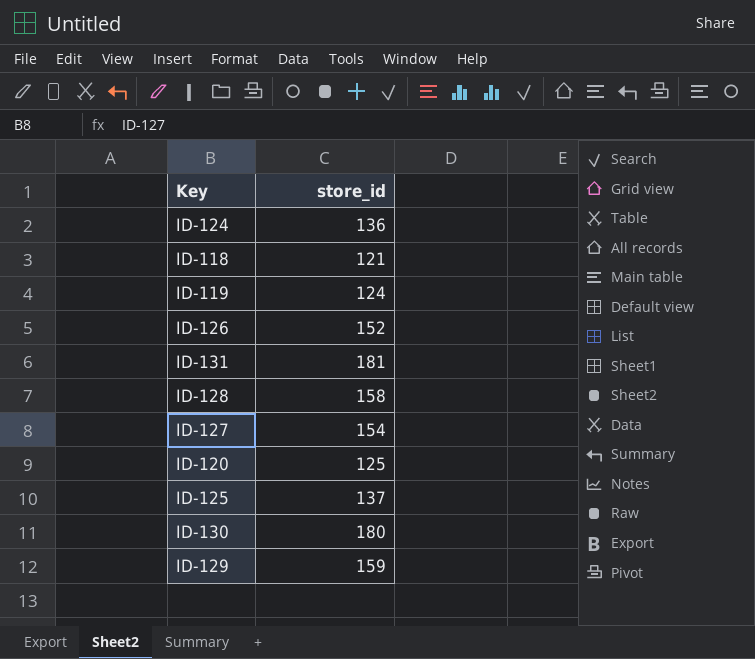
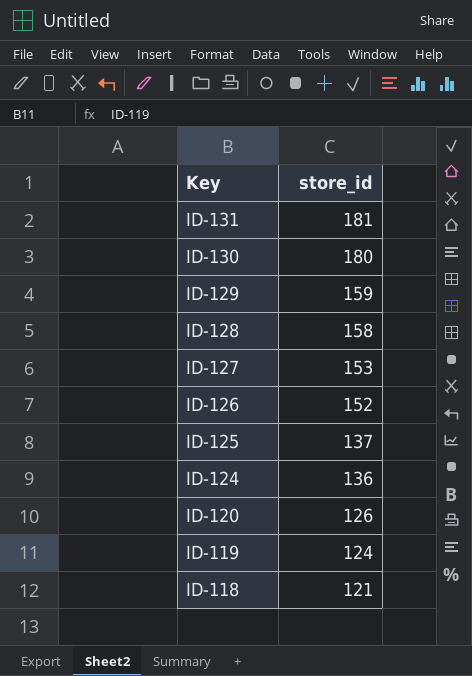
row order: none -> Key descending
ID-127 | store_id: 154 -> 153
ID-120 | store_id: 125 -> 126

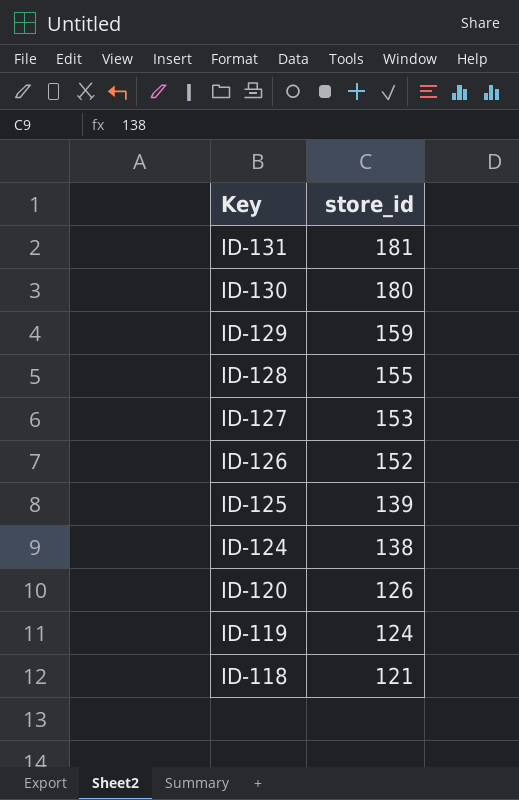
ID-128 | store_id: 158 -> 155
ID-125 | store_id: 137 -> 139
ID-124 | store_id: 136 -> 138

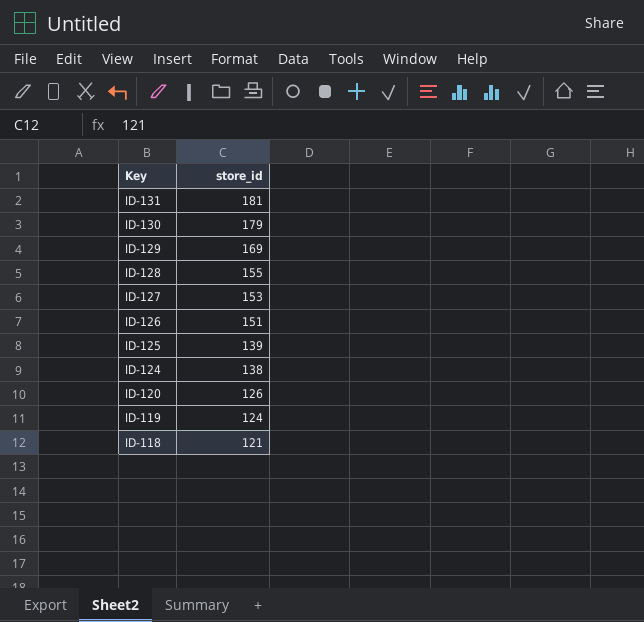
ID-130 | store_id: 180 -> 179
ID-129 | store_id: 159 -> 169
ID-126 | store_id: 152 -> 151

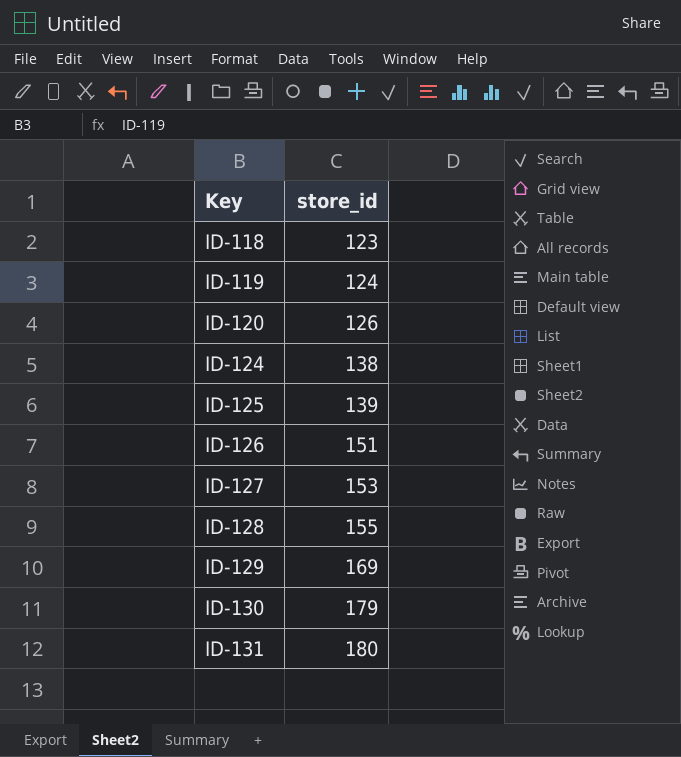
row order: Key descending -> Key ascending
ID-118 | store_id: 121 -> 123
ID-131 | store_id: 181 -> 180

